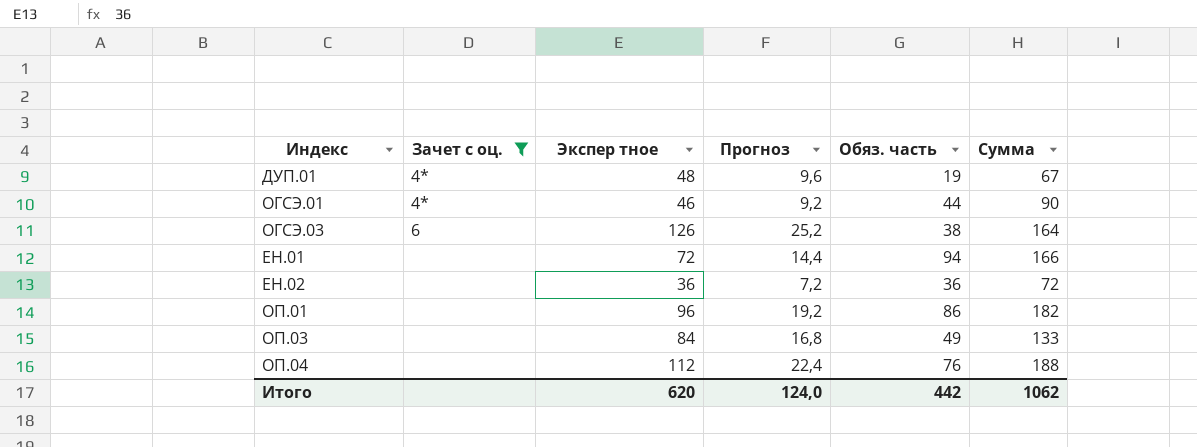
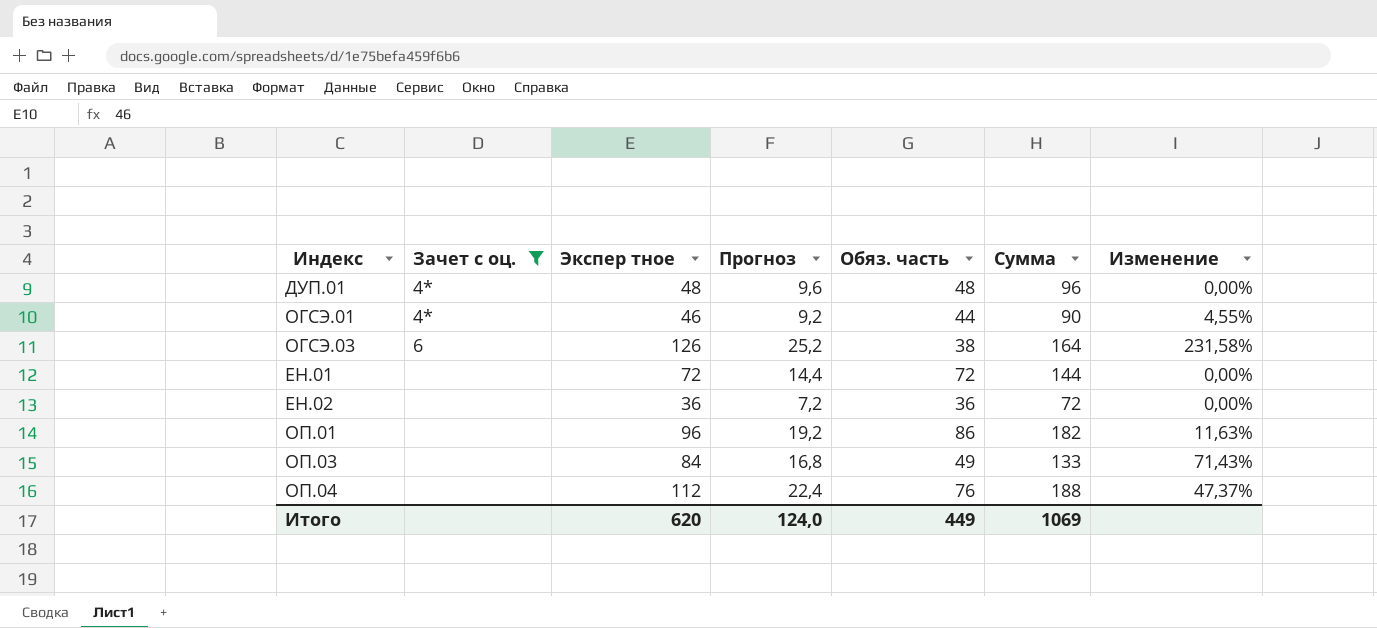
column Изменение | formula: none -> ([Экспер тное] - [Обяз. часть]) / [Обяз. часть]
ДУП.01 | Обяз. часть: 19 -> 48
ДУП.01 | Сумма: 67 -> 96
ЕН.01 | Обяз. часть: 94 -> 72
ЕН.01 | Сумма: 166 -> 144
Итого | Обяз. часть: 442 -> 449
Итого | Сумма: 1062 -> 1069

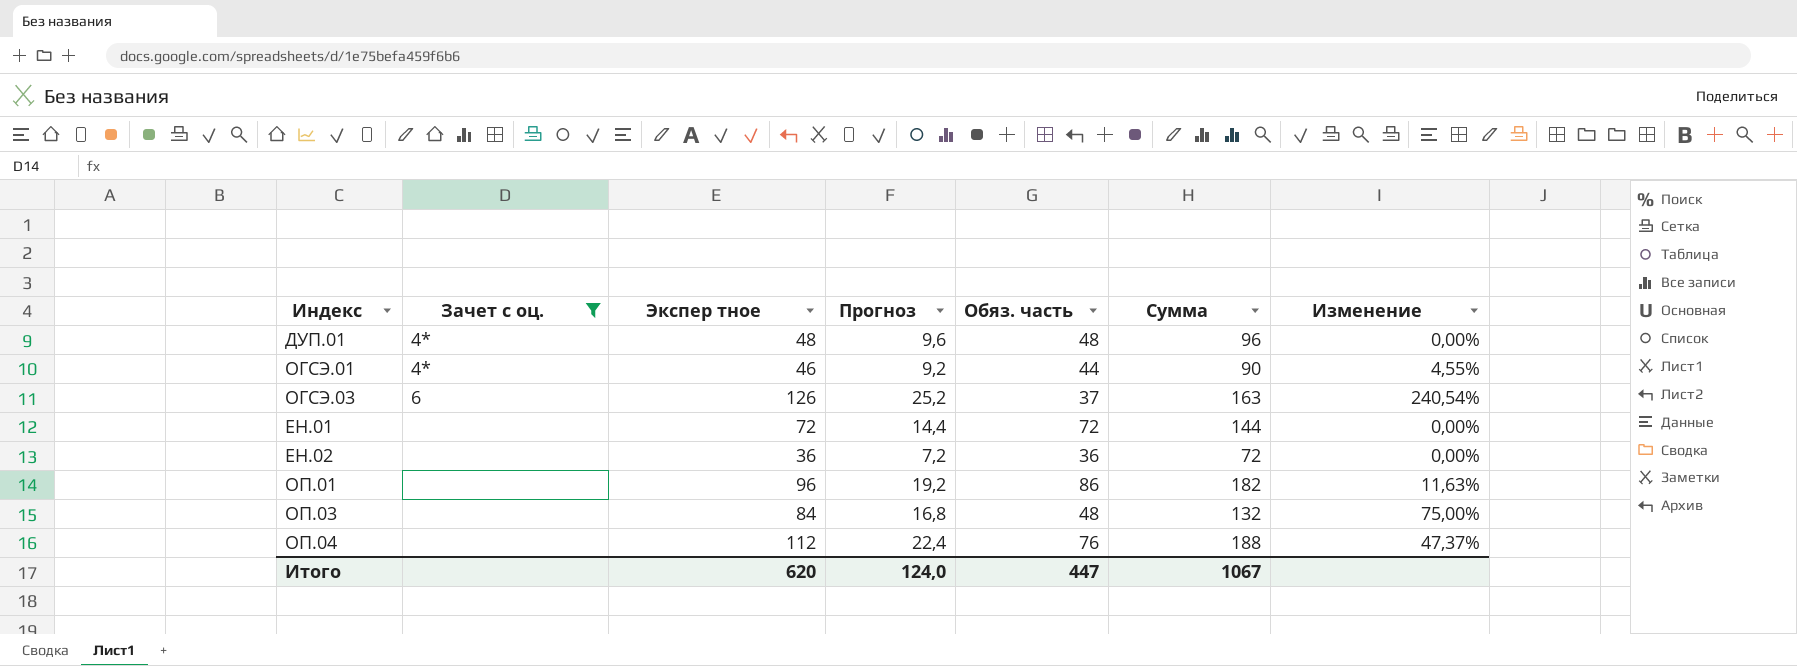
ОГСЭ.03 | Обяз. часть: 38 -> 37
ОГСЭ.03 | Сумма: 164 -> 163
ОГСЭ.03 | Изменение: 231,58% -> 240,54%
ОП.03 | Обяз. часть: 49 -> 48
ОП.03 | Сумма: 133 -> 132
ОП.03 | Изменение: 71,43% -> 75,00%
Итого | Обяз. часть: 449 -> 447
Итого | Сумма: 1069 -> 1067

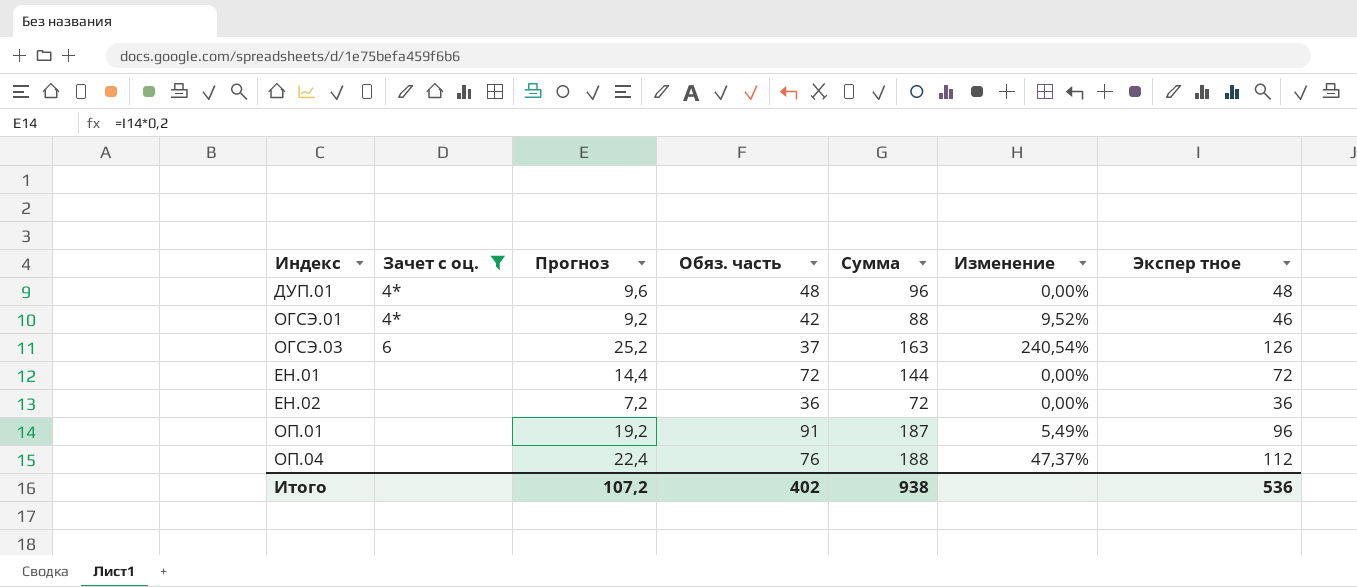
column Экспер тное | position: 3 -> 7
row ОП.03: none | 84 | 16,8 | 48 | 132 | 75,00% -> none
ОГСЭ.01 | Обяз. часть: 44 -> 42
ОГСЭ.01 | Сумма: 90 -> 88
ОГСЭ.01 | Изменение: 4,55% -> 9,52%
ОП.01 | Обяз. часть: 86 -> 91
ОП.01 | Сумма: 182 -> 187
ОП.01 | Изменение: 11,63% -> 5,49%
Итого | Прогноз: 124,0 -> 107,2
Итого | Обяз. часть: 447 -> 402
Итого | Сумма: 1067 -> 938
Итого | Экспер тное: 620 -> 536

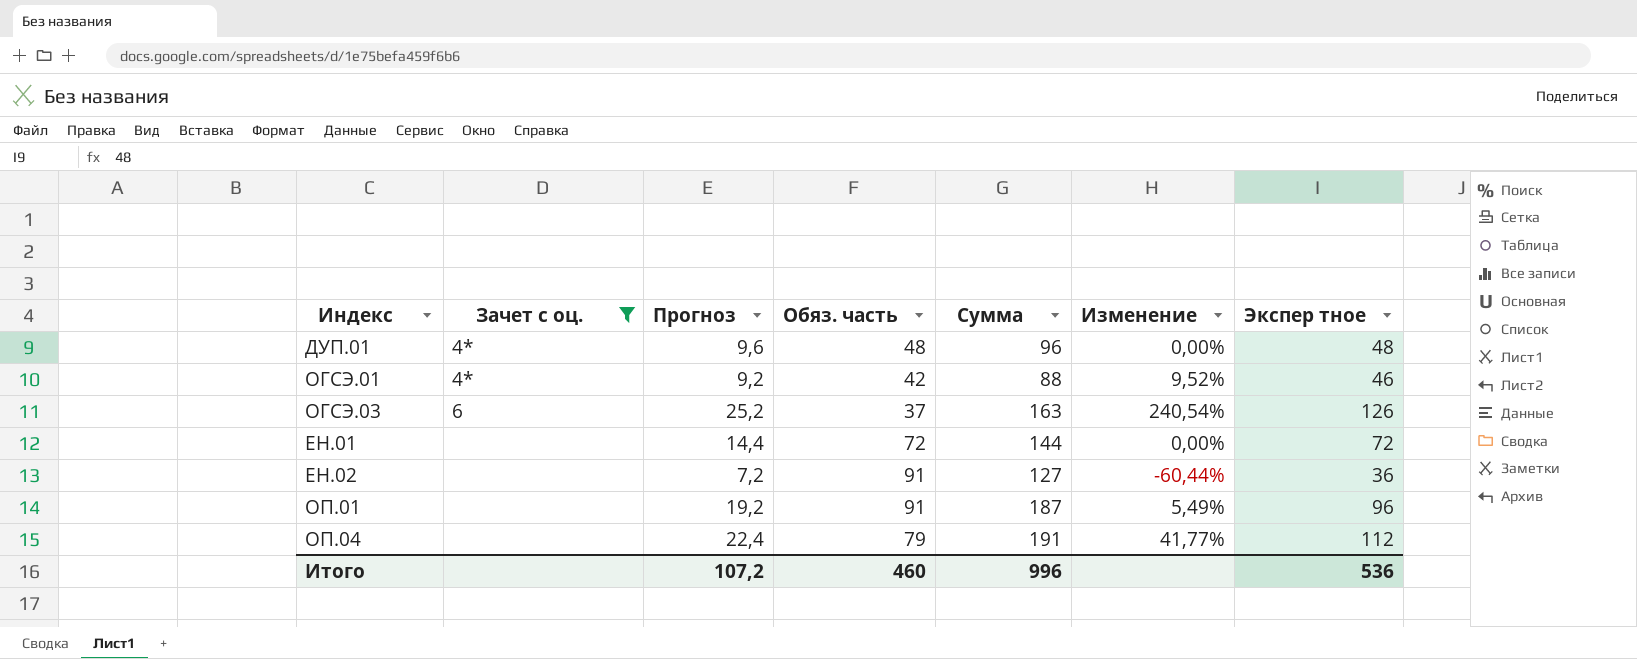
ЕН.02 | Обяз. часть: 36 -> 91
ЕН.02 | Сумма: 72 -> 127
ЕН.02 | Изменение: 0,00% -> -60,44%
ОП.04 | Обяз. часть: 76 -> 79
ОП.04 | Сумма: 188 -> 191
ОП.04 | Изменение: 47,37% -> 41,77%
Итого | Обяз. часть: 402 -> 460
Итого | Сумма: 938 -> 996

